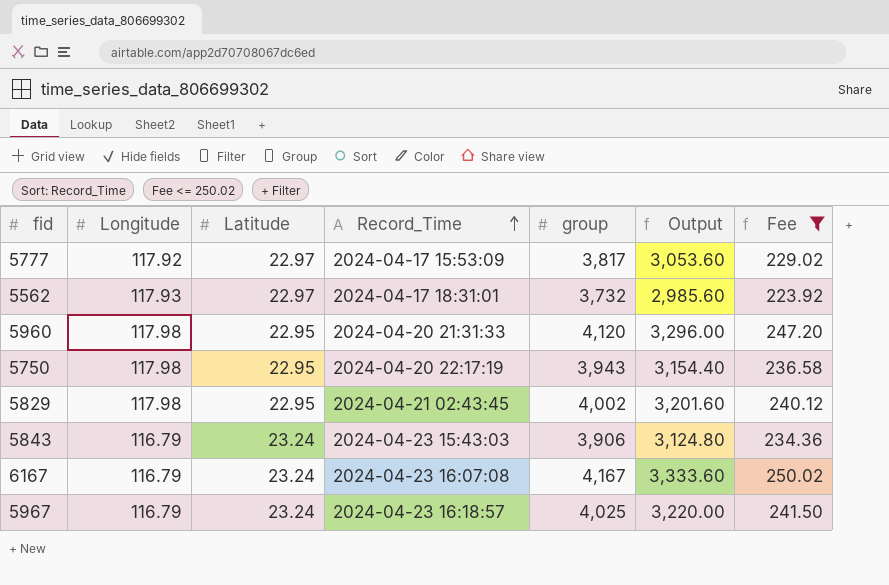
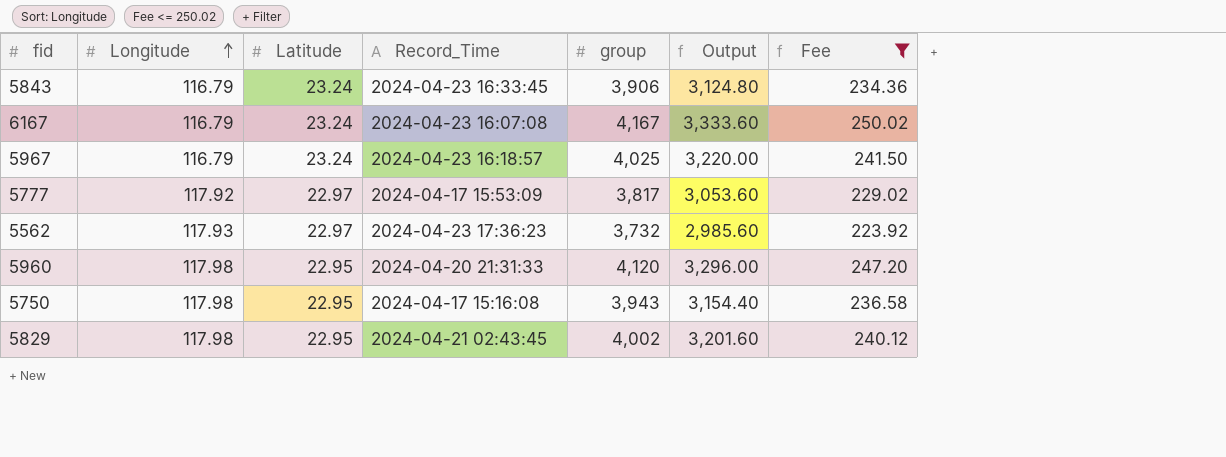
row order: Record_Time ascending -> Longitude ascending
5843 | Record_Time: 2024-04-23 15:43:03 -> 2024-04-23 16:33:45
5562 | Record_Time: 2024-04-17 18:31:01 -> 2024-04-23 17:36:23
5750 | Record_Time: 2024-04-20 22:17:19 -> 2024-04-17 15:16:08

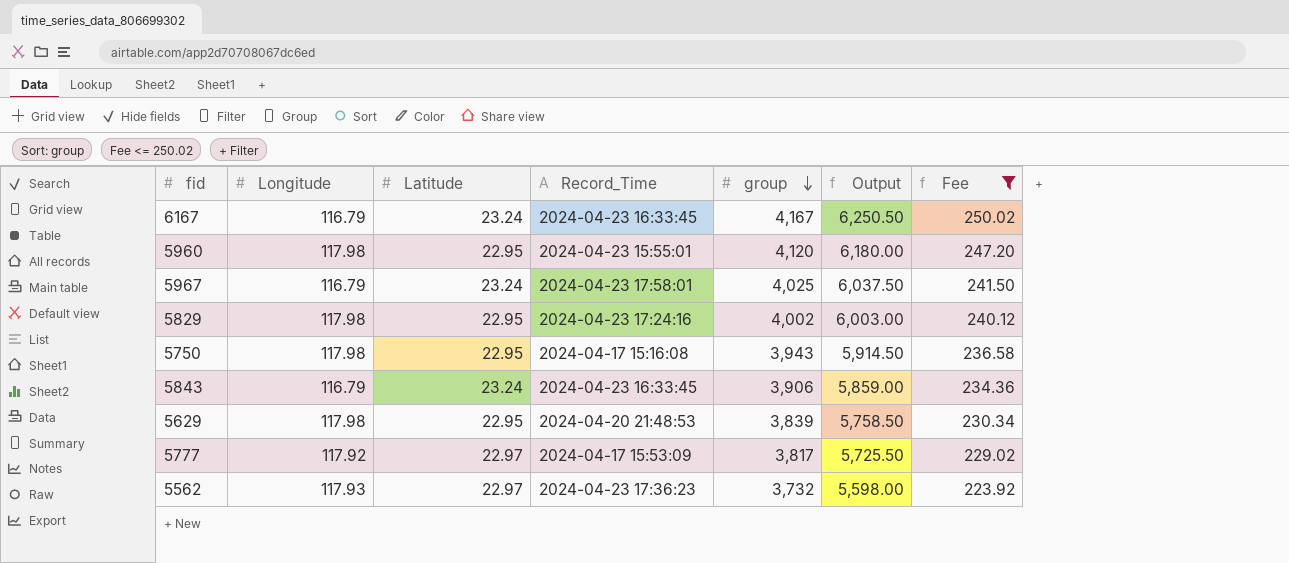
row order: Longitude ascending -> group descending
column Output | formula: [group] * 0.8 -> [group] * 1.5
6167 | Record_Time: 2024-04-23 16:07:08 -> 2024-04-23 16:33:45
5960 | Record_Time: 2024-04-20 21:31:33 -> 2024-04-23 15:55:01
5967 | Record_Time: 2024-04-23 16:18:57 -> 2024-04-23 17:58:01
5829 | Record_Time: 2024-04-21 02:43:45 -> 2024-04-23 17:24:16
row 5629: none -> 117.98 | 22.95 | 2024-04-20 21:48:53 | 3,839 | 5,758.50 | 230.34

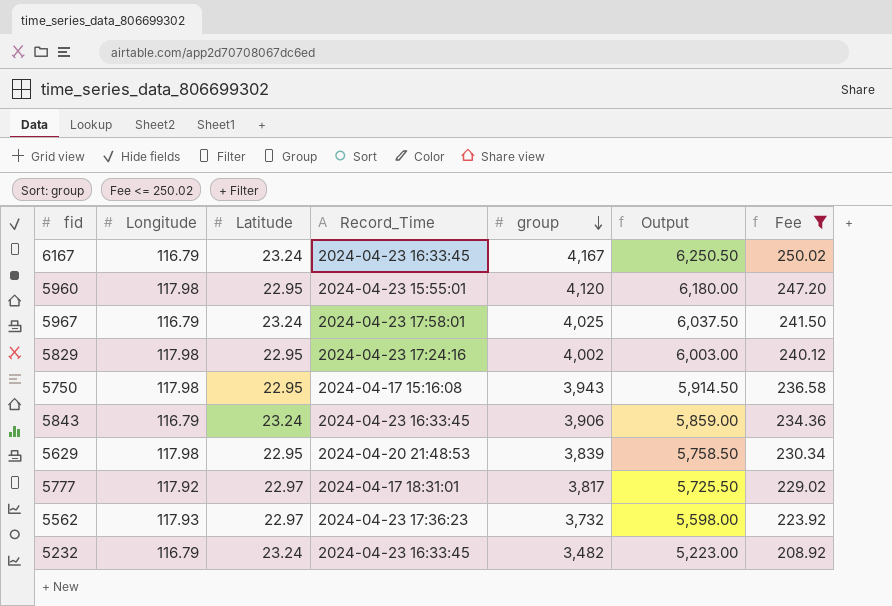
5777 | Record_Time: 2024-04-17 15:53:09 -> 2024-04-17 18:31:01
row 5232: none -> 116.79 | 23.24 | 2024-04-23 16:33:45 | 3,482 | 5,223.00 | 208.92

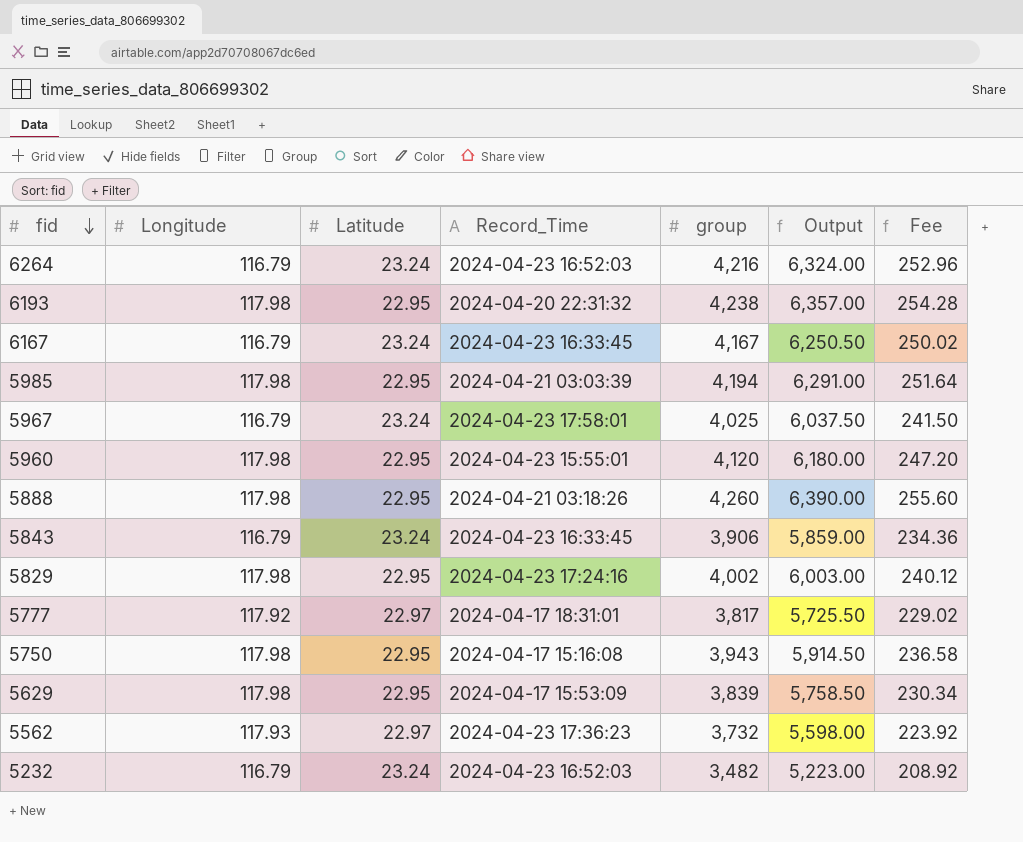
filter: Fee <= 250.02 -> none
row order: group descending -> fid descending
5629 | Record_Time: 2024-04-20 21:48:53 -> 2024-04-17 15:53:09
5232 | Record_Time: 2024-04-23 16:33:45 -> 2024-04-23 16:52:03

